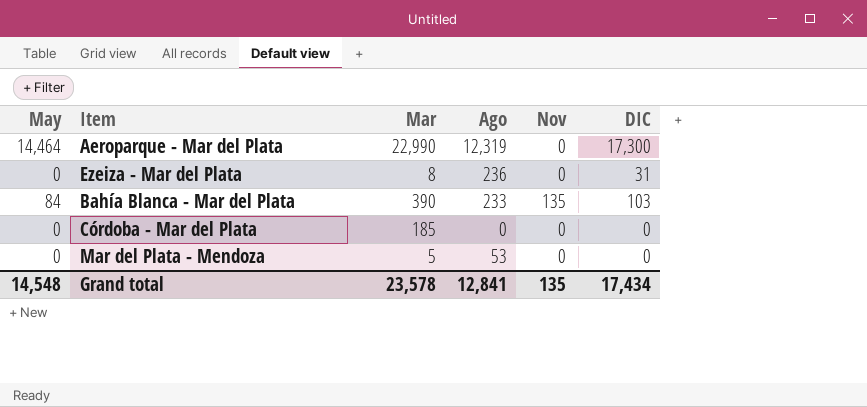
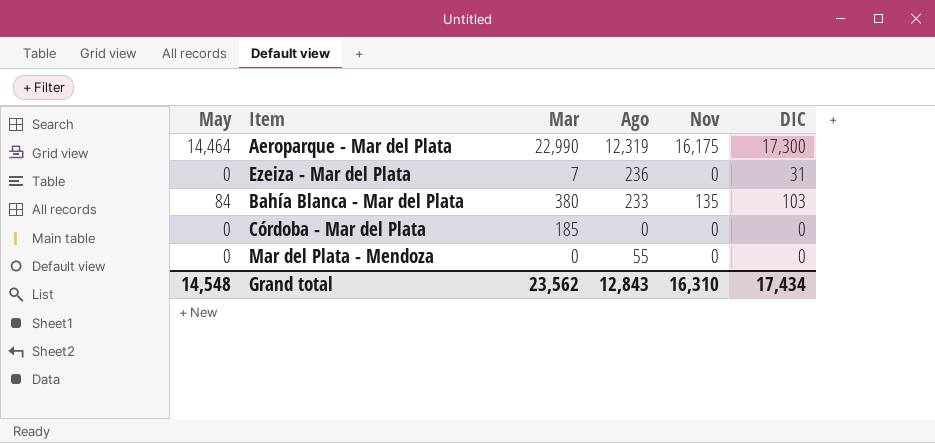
Aeroparque - Mar del Plata | Nov: 0 -> 16,175
Ezeiza - Mar del Plata | Mar: 8 -> 7
Bahía Blanca - Mar del Plata | Mar: 390 -> 380
Mar del Plata - Mendoza | Mar: 5 -> 0
Mar del Plata - Mendoza | Ago: 53 -> 55
Grand total | Mar: 23,578 -> 23,562
Grand total | Ago: 12,841 -> 12,843
Grand total | Nov: 135 -> 16,310

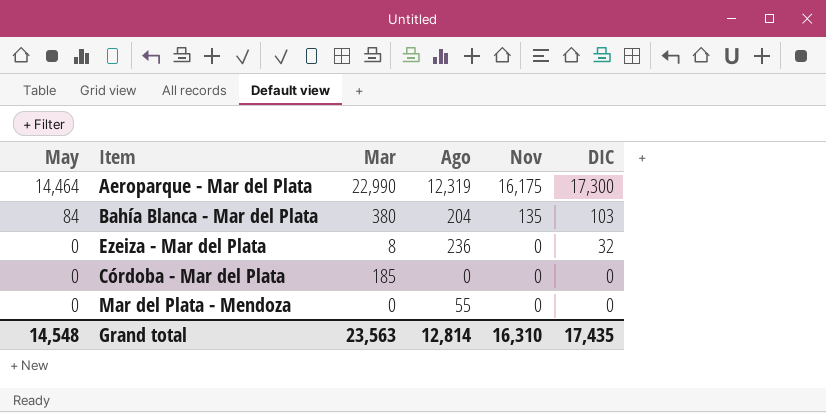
row order: none -> May descending
Bahía Blanca - Mar del Plata | Ago: 233 -> 204
Ezeiza - Mar del Plata | Mar: 7 -> 8
Ezeiza - Mar del Plata | DIC: 31 -> 32
Grand total | Mar: 23,562 -> 23,563
Grand total | Ago: 12,843 -> 12,814
Grand total | DIC: 17,434 -> 17,435

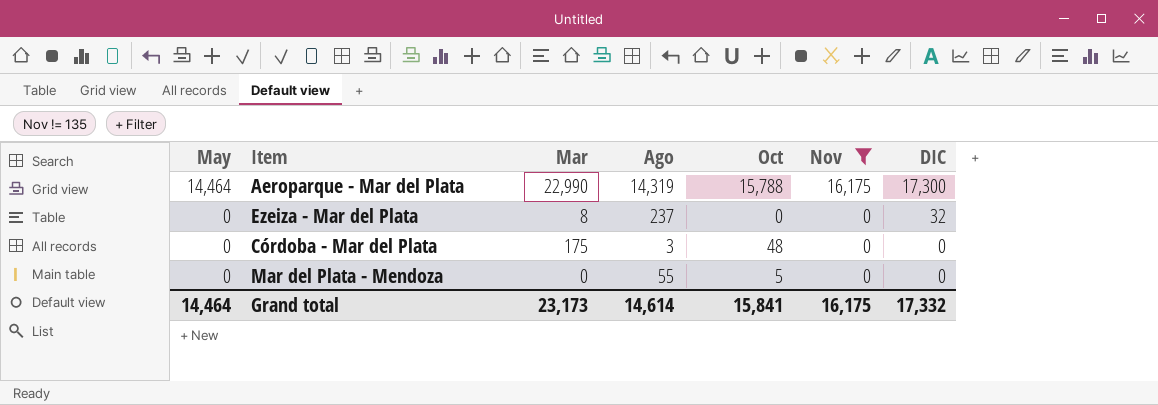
filter: none -> Nov != 135
column Oct | position: none -> 5
Aeroparque - Mar del Plata | Ago: 12,319 -> 14,319
Ezeiza - Mar del Plata | Ago: 236 -> 237
Córdoba - Mar del Plata | Mar: 185 -> 175
Córdoba - Mar del Plata | Ago: 0 -> 3
Grand total | May: 14,548 -> 14,464
Grand total | Mar: 23,563 -> 23,173
Grand total | Ago: 12,814 -> 14,614
Grand total | Nov: 16,310 -> 16,175
Grand total | DIC: 17,435 -> 17,332

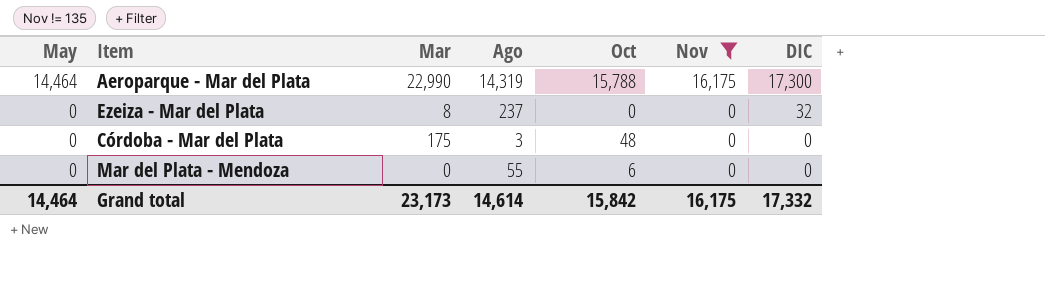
Mar del Plata - Mendoza | Oct: 5 -> 6
Grand total | Oct: 15,841 -> 15,842

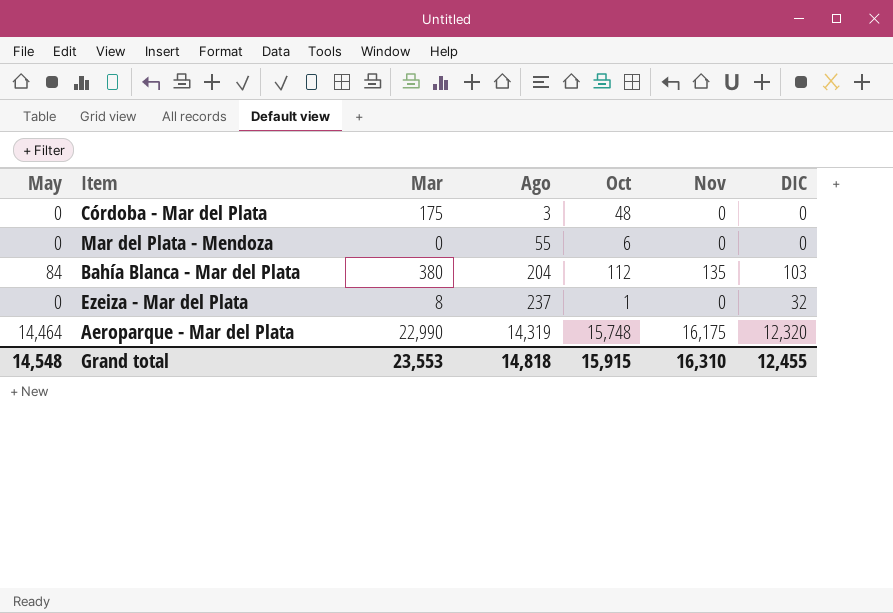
filter: Nov != 135 -> none
row order: May descending -> Ago ascending
Ezeiza - Mar del Plata | Oct: 0 -> 1
Aeroparque - Mar del Plata | Oct: 15,788 -> 15,748
Aeroparque - Mar del Plata | DIC: 17,300 -> 12,320
Grand total | May: 14,464 -> 14,548
Grand total | Mar: 23,173 -> 23,553
Grand total | Ago: 14,614 -> 14,818
Grand total | Oct: 15,842 -> 15,915
Grand total | Nov: 16,175 -> 16,310
Grand total | DIC: 17,332 -> 12,455

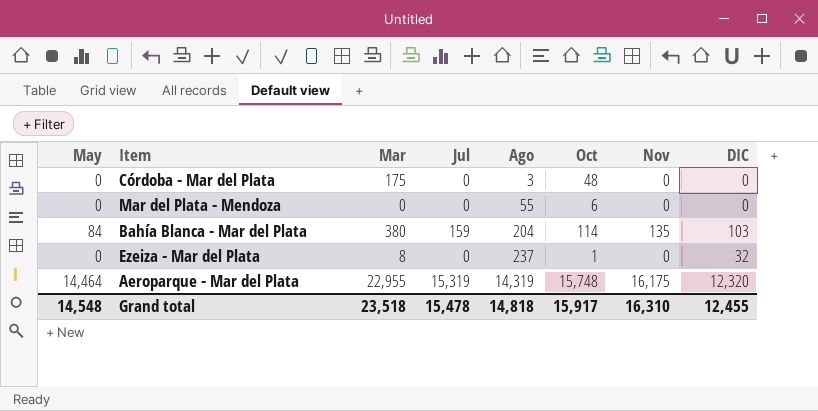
column Jul | position: none -> 4
Bahía Blanca - Mar del Plata | Oct: 112 -> 114
Aeroparque - Mar del Plata | Mar: 22,990 -> 22,955
Grand total | Mar: 23,553 -> 23,518
Grand total | Oct: 15,915 -> 15,917

